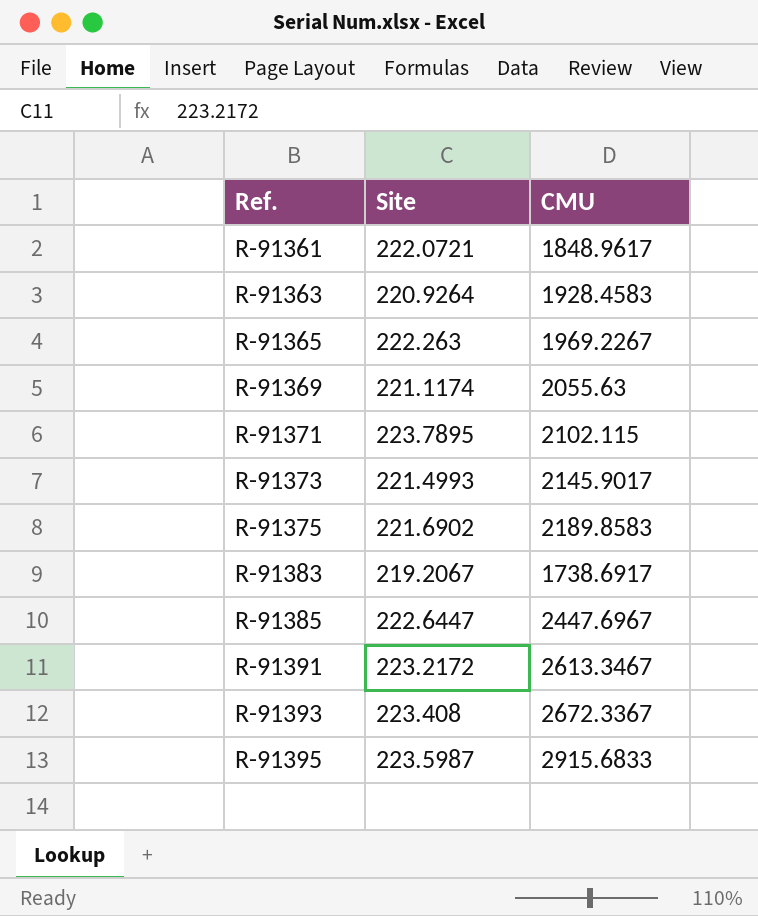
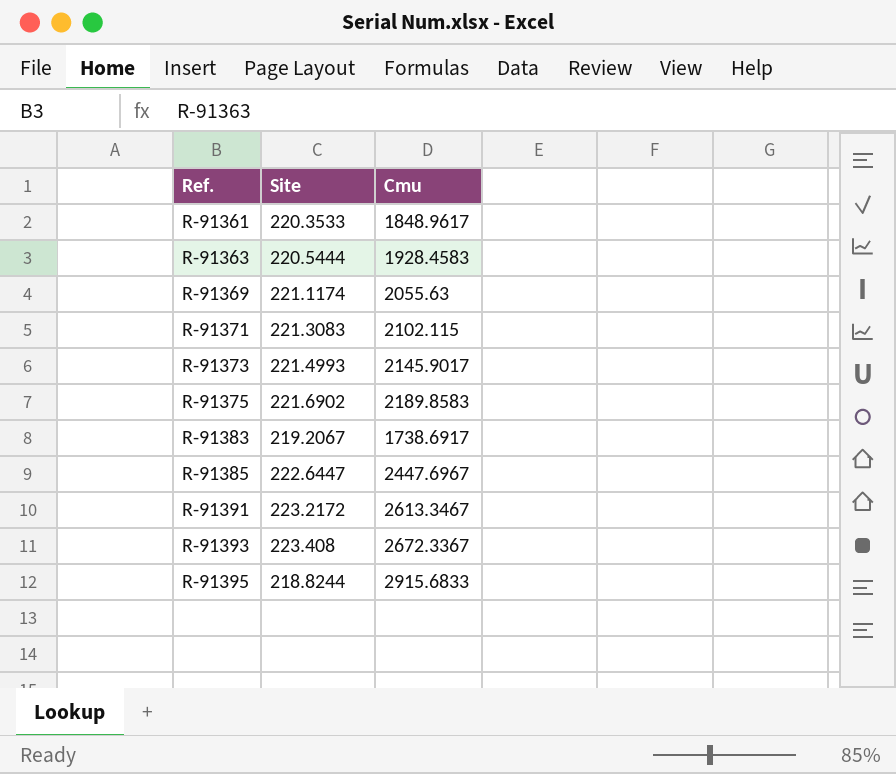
column name: CMU -> Cmu
row R-91365: 222.263 | 1969.2267 -> none
R-91361 | Site: 222.0721 -> 220.3533
R-91363 | Site: 220.9264 -> 220.5444
R-91371 | Site: 223.7895 -> 221.3083
R-91395 | Site: 223.5987 -> 218.8244

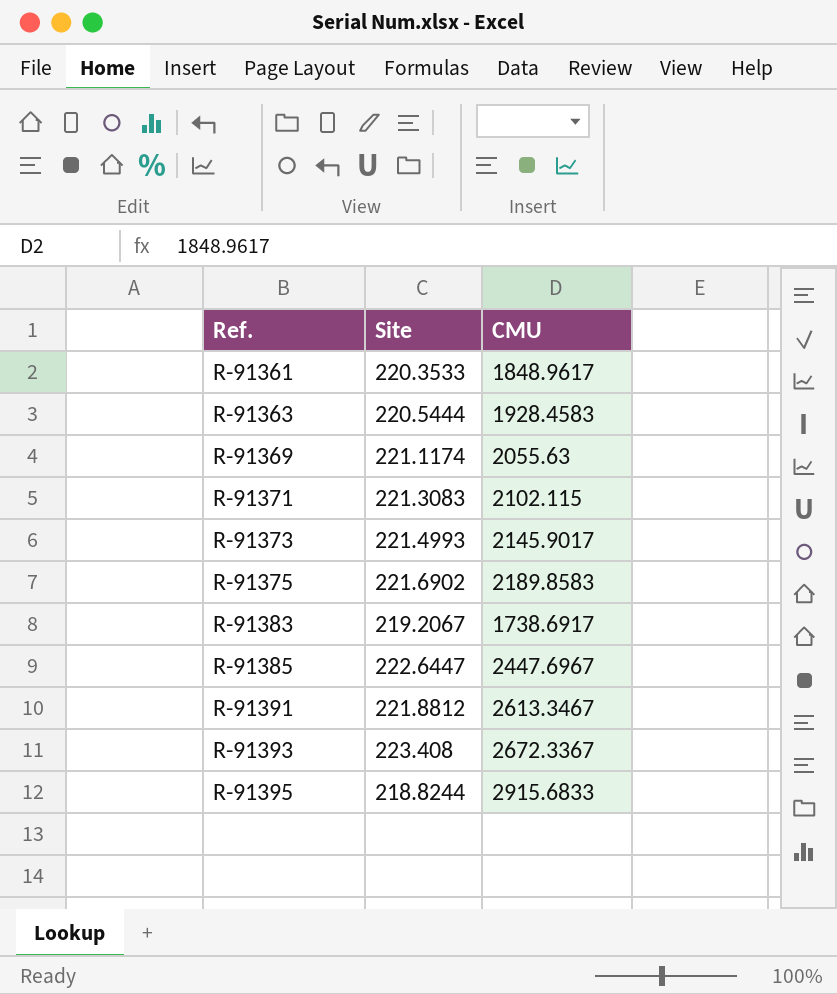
column name: Cmu -> CMU
R-91391 | Site: 223.2172 -> 221.8812

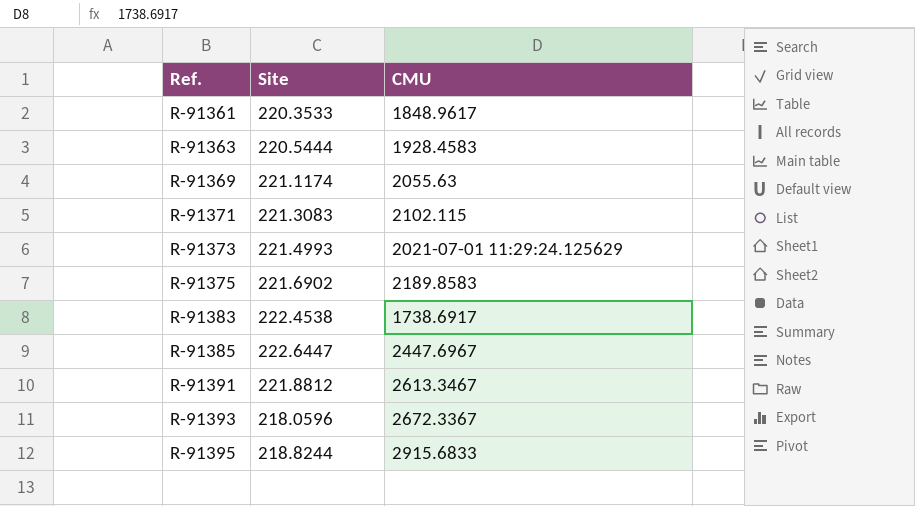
R-91373 | CMU: 2145.9017 -> 2021-07-01 11:29:24.125629
R-91383 | Site: 219.2067 -> 222.4538
R-91393 | Site: 223.408 -> 218.0596

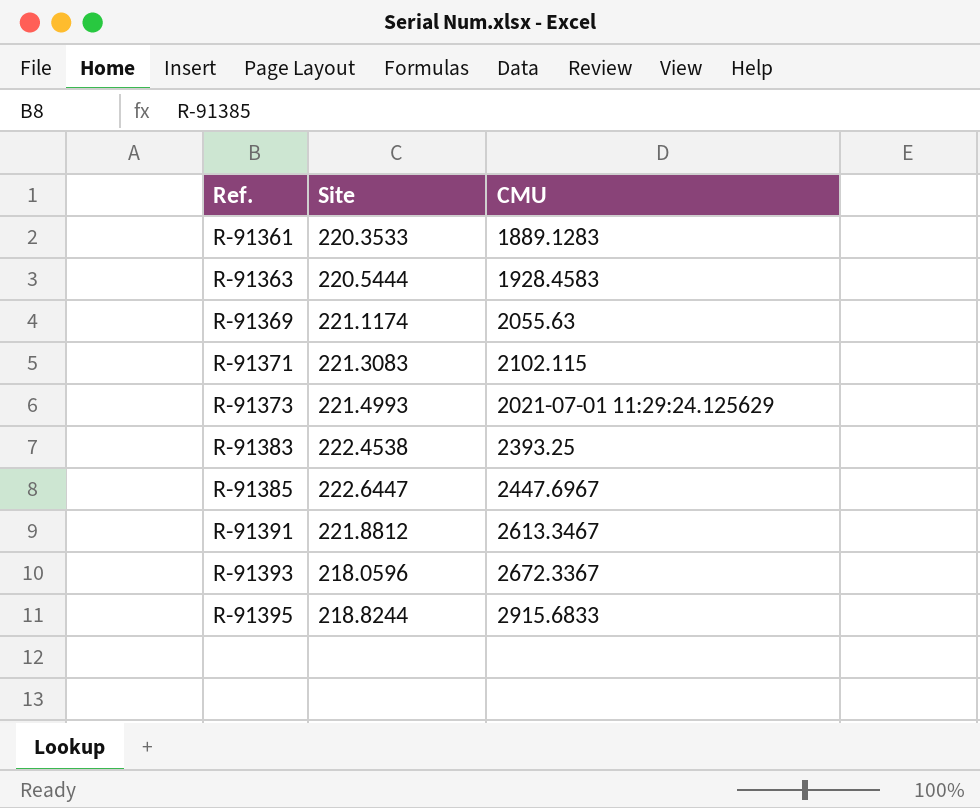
row R-91375: 221.6902 | 2189.8583 -> none
R-91361 | CMU: 1848.9617 -> 1889.1283
R-91383 | CMU: 1738.6917 -> 2393.25

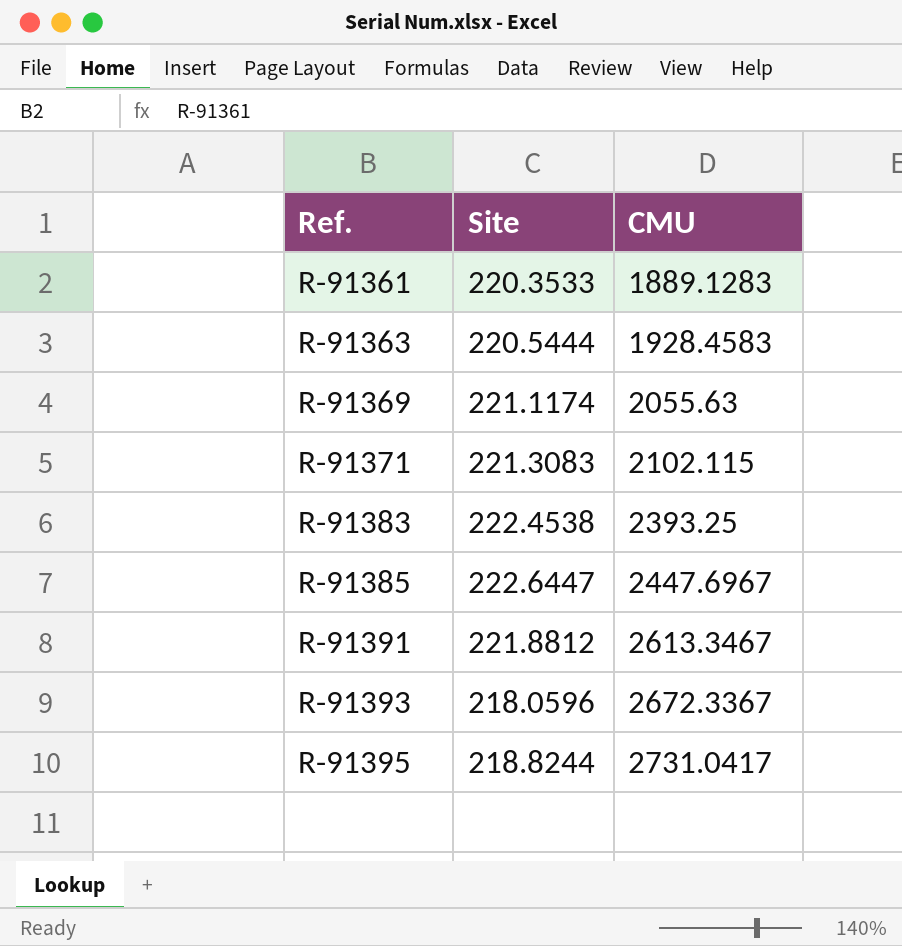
row R-91373: 221.4993 | 2021-07-01 11:29:24.125629 -> none
R-91395 | CMU: 2915.6833 -> 2731.0417

